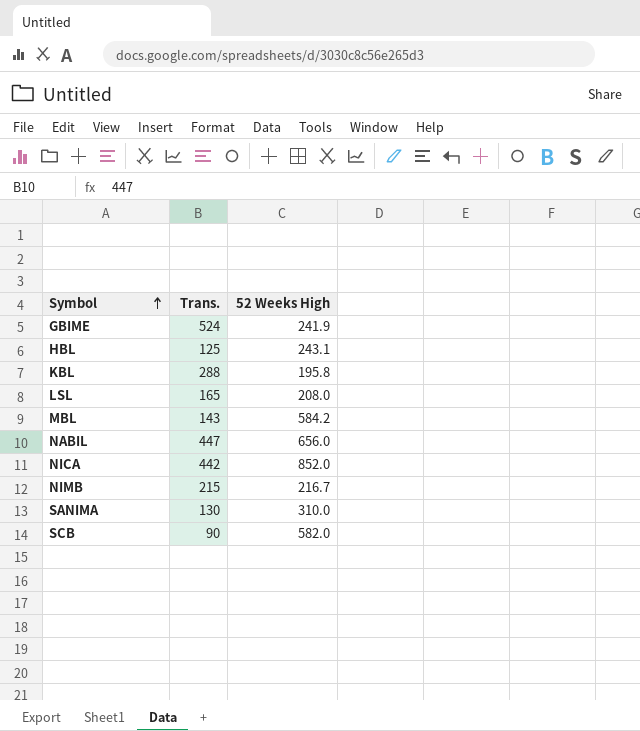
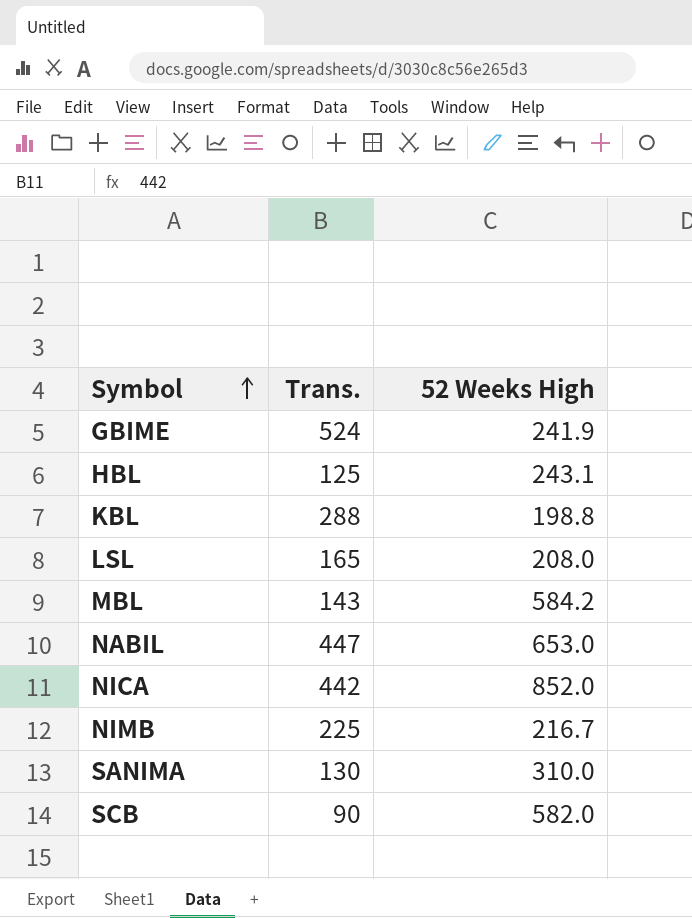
KBL | 52 Weeks High: 195.8 -> 198.8
NABIL | 52 Weeks High: 656.0 -> 653.0
NIMB | Trans.: 215 -> 225

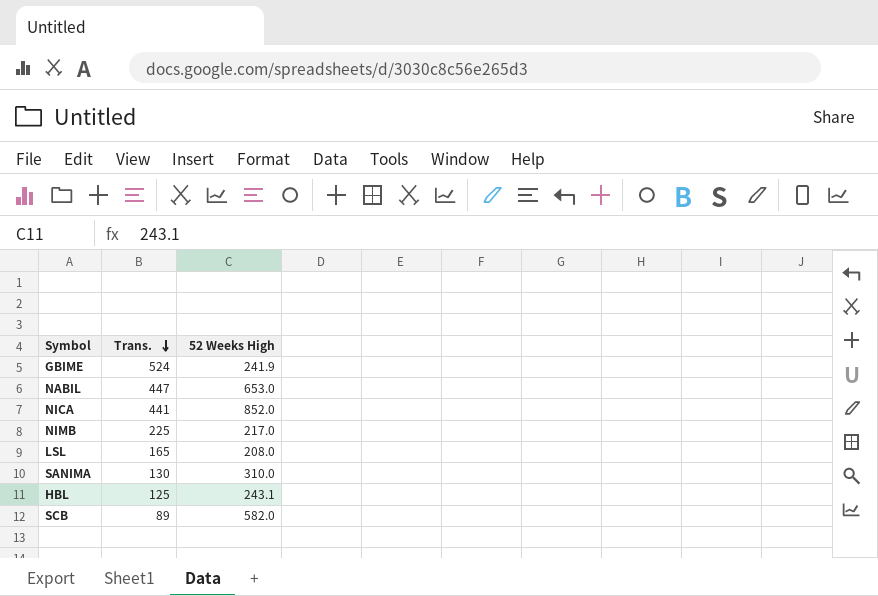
row order: Symbol ascending -> Trans. descending
row KBL: 288 | 198.8 -> none
row MBL: 143 | 584.2 -> none
NICA | Trans.: 442 -> 441
NIMB | 52 Weeks High: 216.7 -> 217.0
SCB | Trans.: 90 -> 89

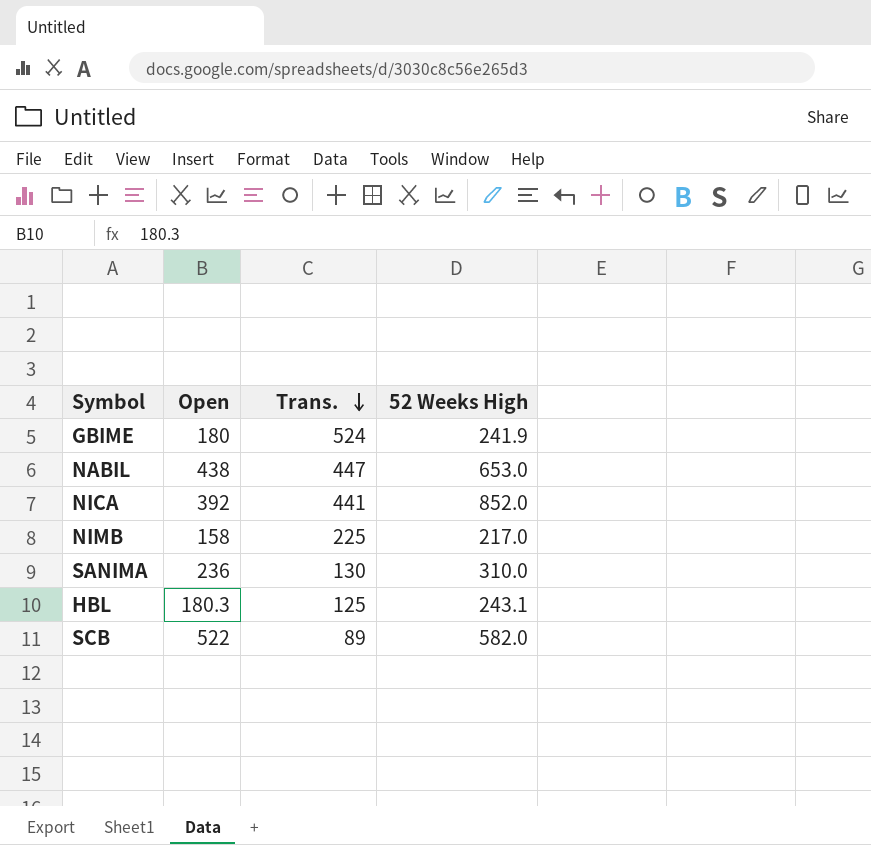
column Open | position: none -> 2
row LSL: 165 | 208.0 -> none

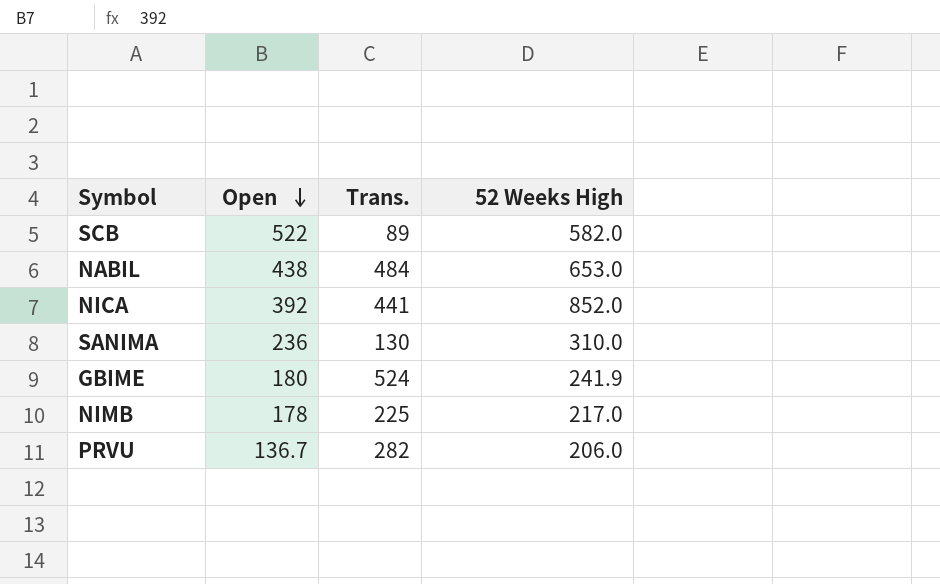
row order: Trans. descending -> Open descending
row HBL: 180.3 | 125 | 243.1 -> none
NABIL | Trans.: 447 -> 484
NIMB | Open: 158 -> 178
row PRVU: none -> 136.7 | 282 | 206.0

